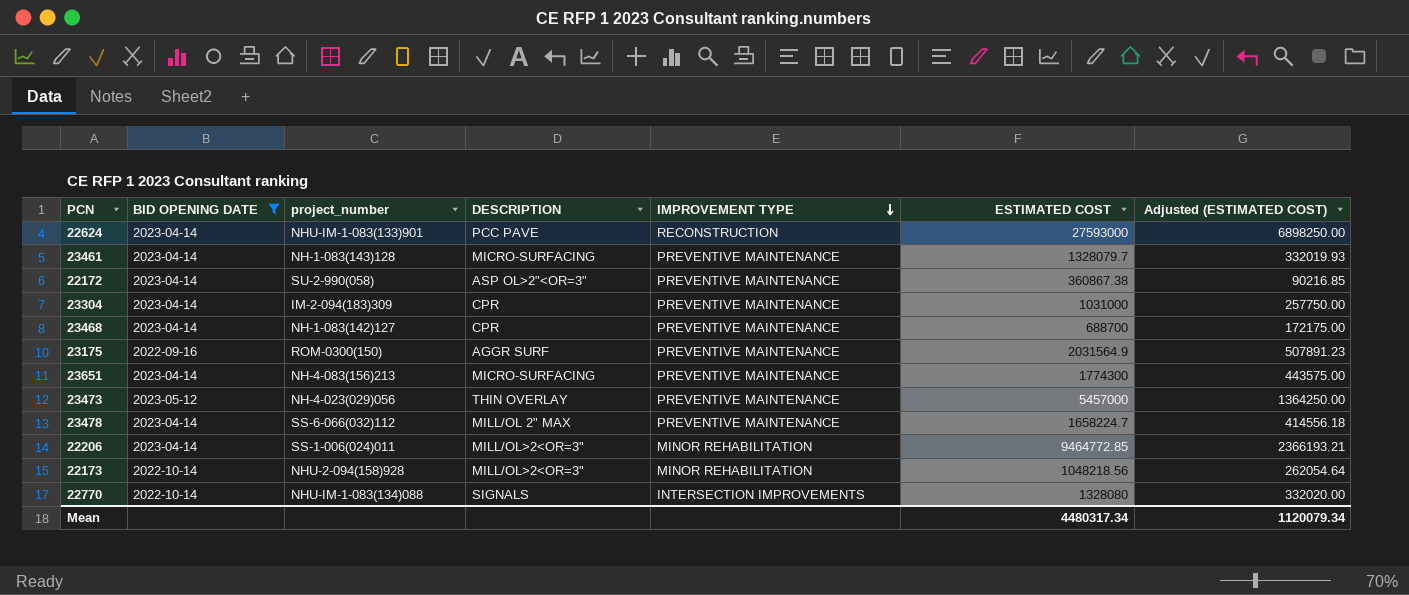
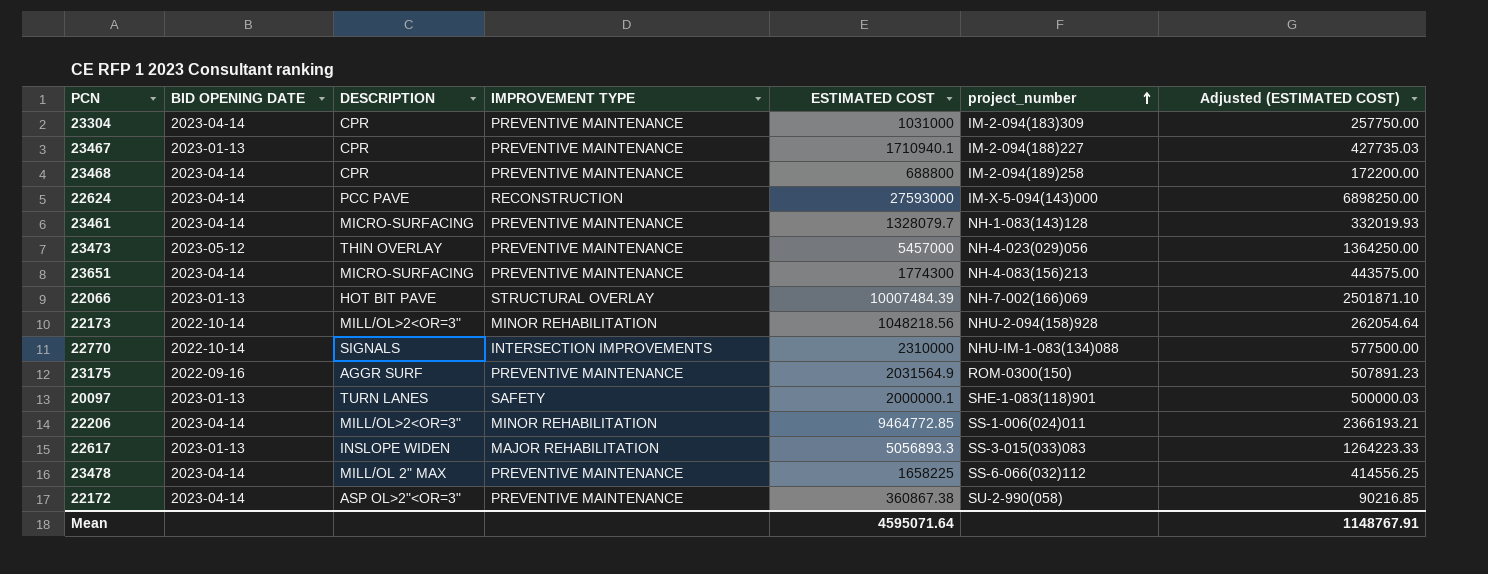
filter: BID OPENING DATE != 2023-01-13 -> none
row order: IMPROVEMENT TYPE descending -> project_number ascending
column project_number | position: 3 -> 6
23468 | ESTIMATED COST: 688700 -> 688800
23468 | project_number: NH-1-083(142)127 -> IM-2-094(189)258
23468 | Adjusted (ESTIMATED COST): 172175.00 -> 172200.00
22624 | project_number: NHU-IM-1-083(133)901 -> IM-X-5-094(143)000
22770 | ESTIMATED COST: 1328080 -> 2310000
22770 | Adjusted (ESTIMATED COST): 332020.00 -> 577500.00
23478 | ESTIMATED COST: 1658224.7 -> 1658225
23478 | Adjusted (ESTIMATED COST): 414556.18 -> 414556.25
Mean | ESTIMATED COST: 4480317.34 -> 4595071.64
Mean | Adjusted (ESTIMATED COST): 1120079.34 -> 1148767.91

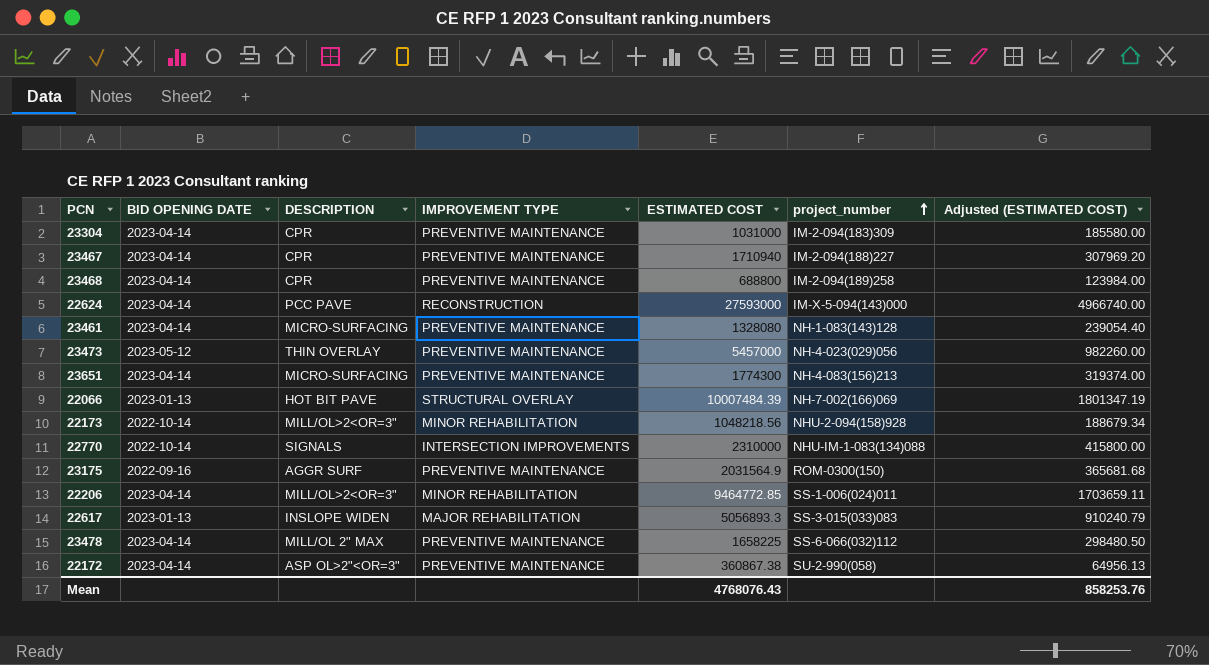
column Adjusted (ESTIMATED COST) | formula: [ESTIMATED COST] * 0.25 -> [ESTIMATED COST] * 0.18
row 20097: 2023-01-13 | TURN LANES | SAFETY | 2000000.1 | SHE-1-083(118)901 | 500000.03 -> none
23467 | BID OPENING DATE: 2023-01-13 -> 2023-04-14
23467 | ESTIMATED COST: 1710940.1 -> 1710940
23461 | ESTIMATED COST: 1328079.7 -> 1328080
Mean | ESTIMATED COST: 4595071.64 -> 4768076.43
Mean | Adjusted (ESTIMATED COST): 1148767.91 -> 858253.76

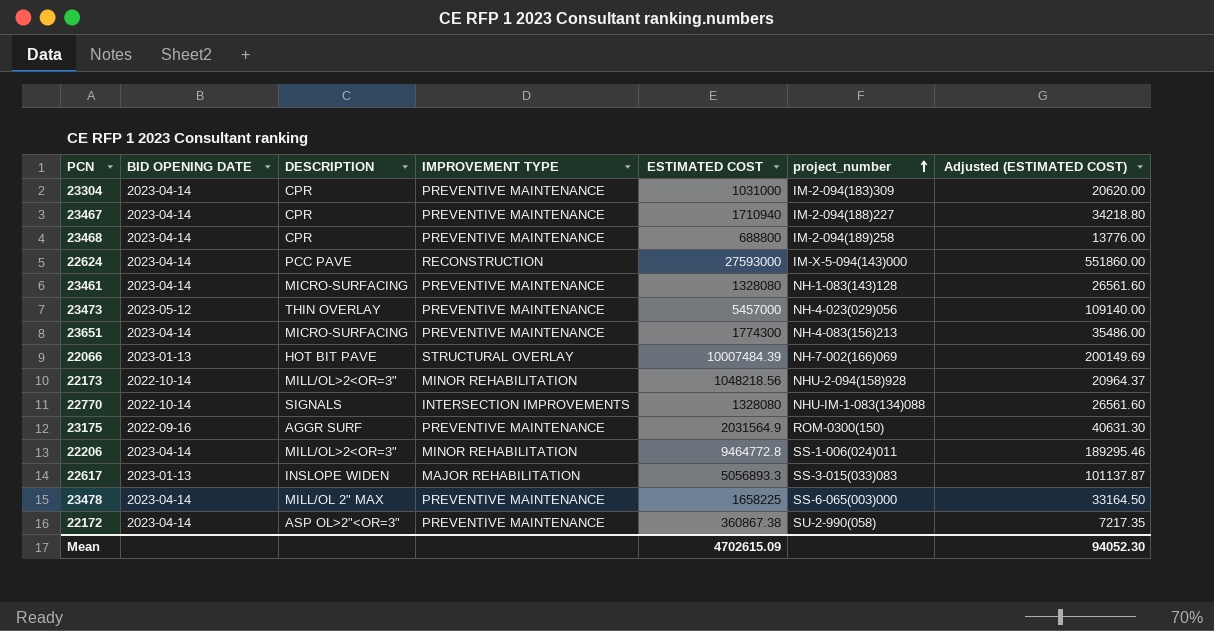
column Adjusted (ESTIMATED COST) | formula: [ESTIMATED COST] * 0.18 -> [ESTIMATED COST] * 0.02
22770 | ESTIMATED COST: 2310000 -> 1328080
22206 | ESTIMATED COST: 9464772.85 -> 9464772.8
23478 | project_number: SS-6-066(032)112 -> SS-6-065(003)000
Mean | ESTIMATED COST: 4768076.43 -> 4702615.09
Mean | Adjusted (ESTIMATED COST): 858253.76 -> 94052.30

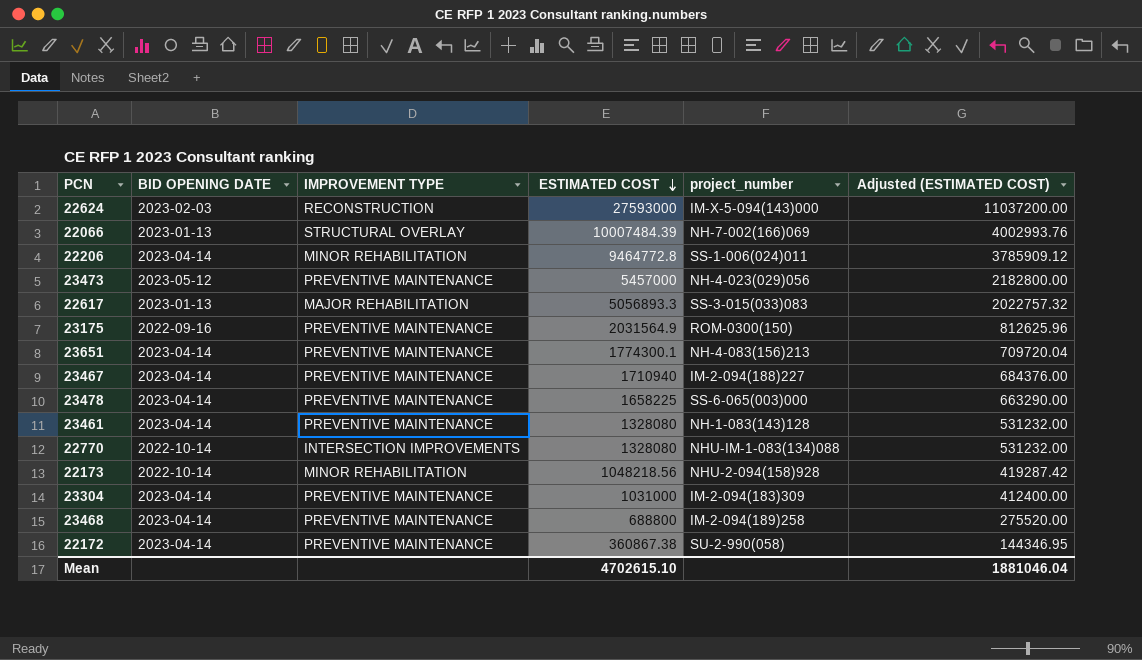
row order: project_number ascending -> ESTIMATED COST descending
column DESCRIPTION | position: 3 -> none
column Adjusted (ESTIMATED COST) | formula: [ESTIMATED COST] * 0.02 -> [ESTIMATED COST] * 0.4
22624 | BID OPENING DATE: 2023-04-14 -> 2023-02-03
23651 | ESTIMATED COST: 1774300 -> 1774300.1
Mean | ESTIMATED COST: 4702615.09 -> 4702615.10
Mean | Adjusted (ESTIMATED COST): 94052.30 -> 1881046.04

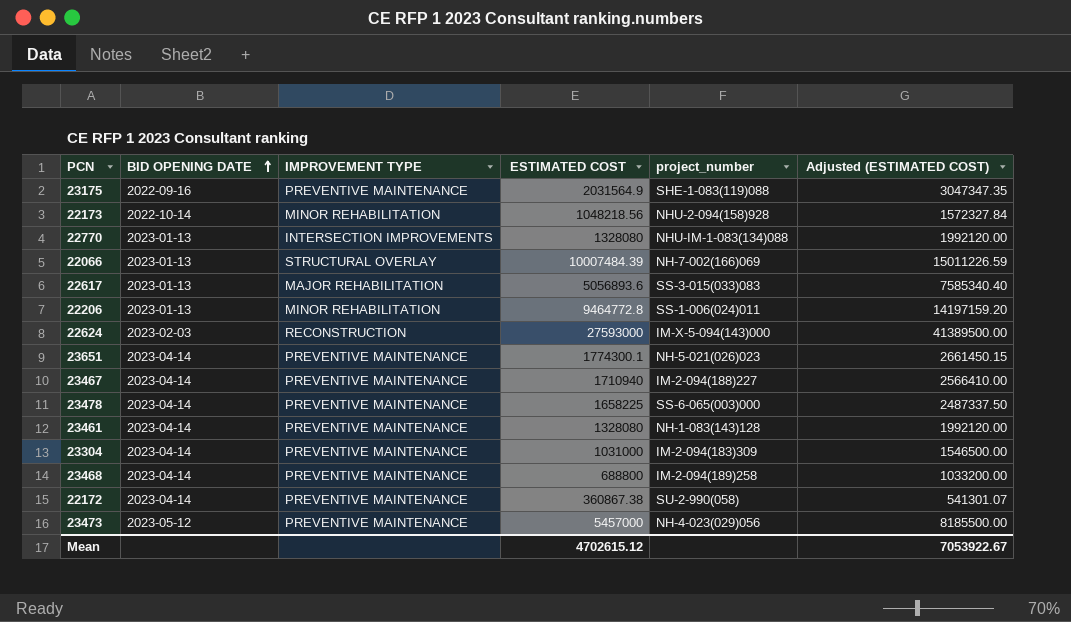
row order: ESTIMATED COST descending -> BID OPENING DATE ascending
column Adjusted (ESTIMATED COST) | formula: [ESTIMATED COST] * 0.4 -> [ESTIMATED COST] * 1.5
23175 | project_number: ROM-0300(150) -> SHE-1-083(119)088
22770 | BID OPENING DATE: 2022-10-14 -> 2023-01-13
22617 | ESTIMATED COST: 5056893.3 -> 5056893.6
22206 | BID OPENING DATE: 2023-04-14 -> 2023-01-13
23651 | project_number: NH-4-083(156)213 -> NH-5-021(026)023
Mean | ESTIMATED COST: 4702615.10 -> 4702615.12
Mean | Adjusted (ESTIMATED COST): 1881046.04 -> 7053922.67

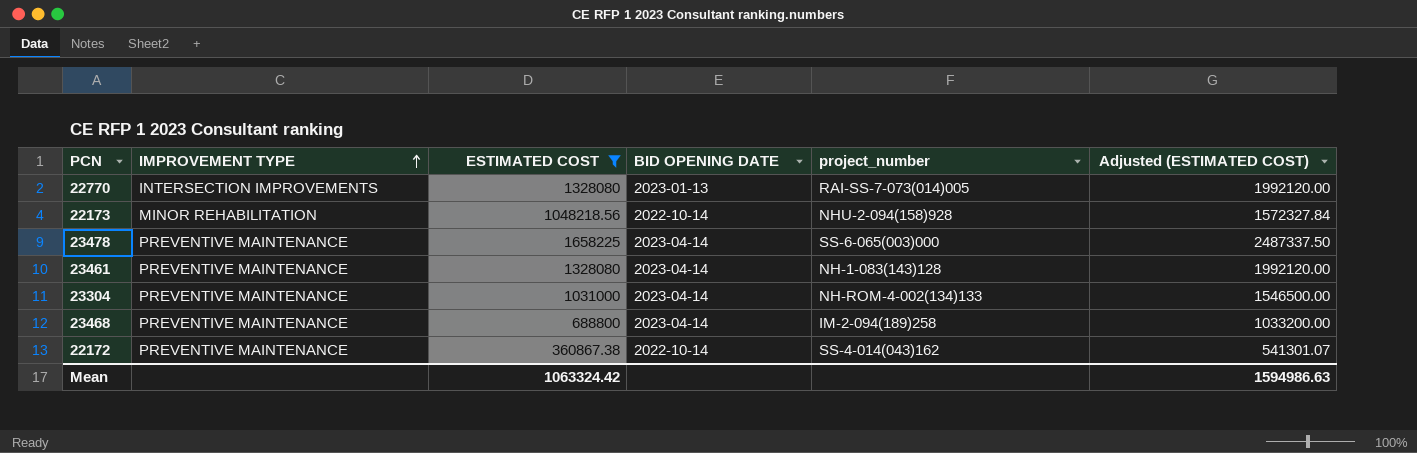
filter: none -> ESTIMATED COST <= 1658225
row order: BID OPENING DATE ascending -> IMPROVEMENT TYPE ascending
column BID OPENING DATE | position: 2 -> 4
22770 | project_number: NHU-IM-1-083(134)088 -> RAI-SS-7-073(014)005
23304 | project_number: IM-2-094(183)309 -> NH-ROM-4-002(134)133
22172 | BID OPENING DATE: 2023-04-14 -> 2022-10-14
22172 | project_number: SU-2-990(058) -> SS-4-014(043)162
Mean | ESTIMATED COST: 4702615.12 -> 1063324.42
Mean | Adjusted (ESTIMATED COST): 7053922.67 -> 1594986.63

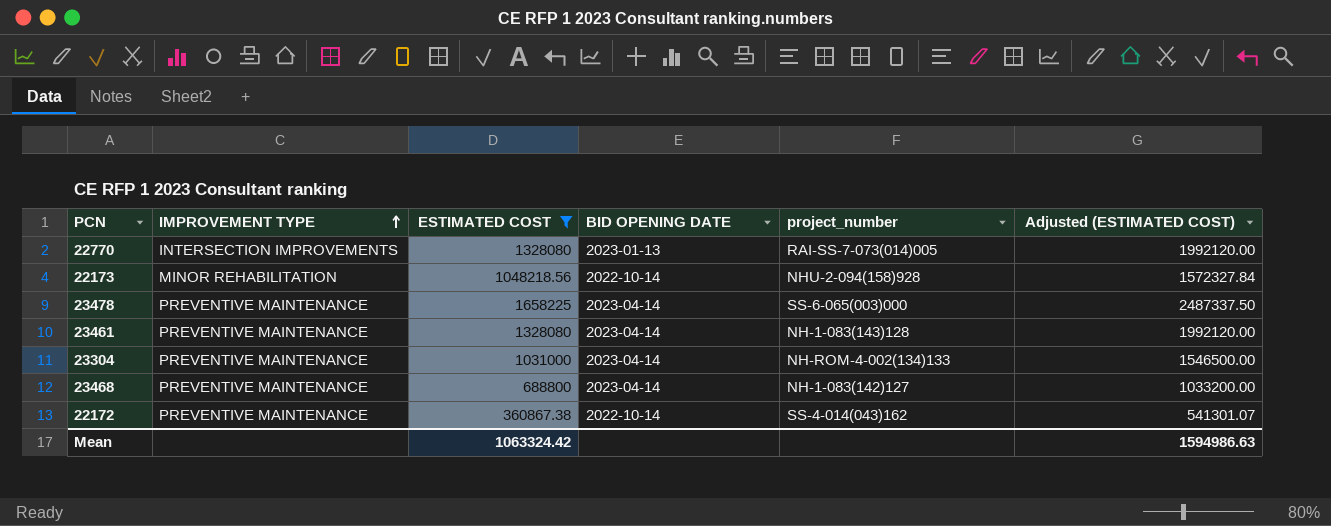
23468 | project_number: IM-2-094(189)258 -> NH-1-083(142)127

